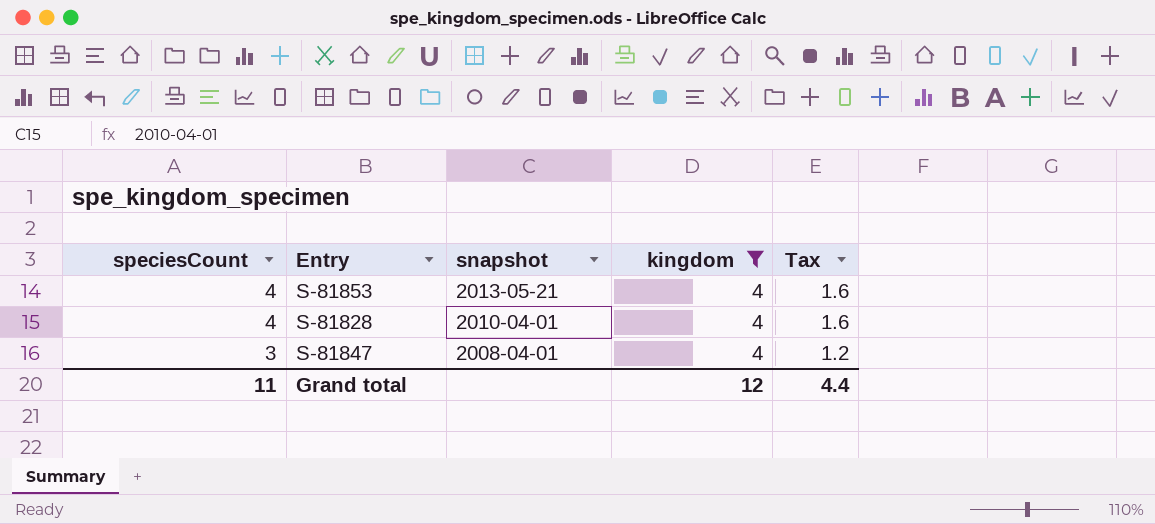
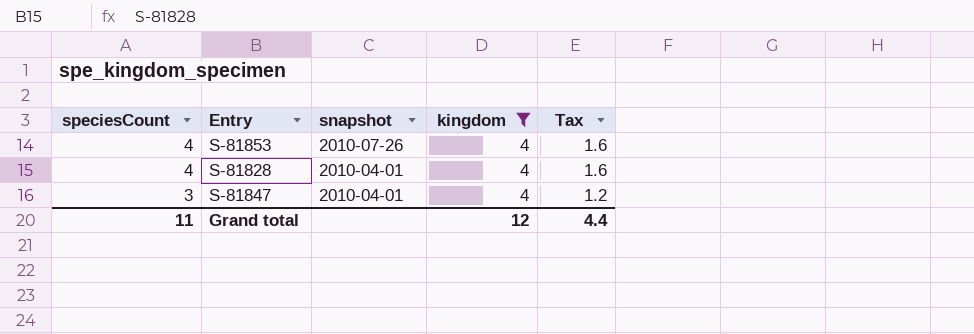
S-81853 | snapshot: 2013-05-21 -> 2010-07-26
S-81847 | snapshot: 2008-04-01 -> 2010-04-01

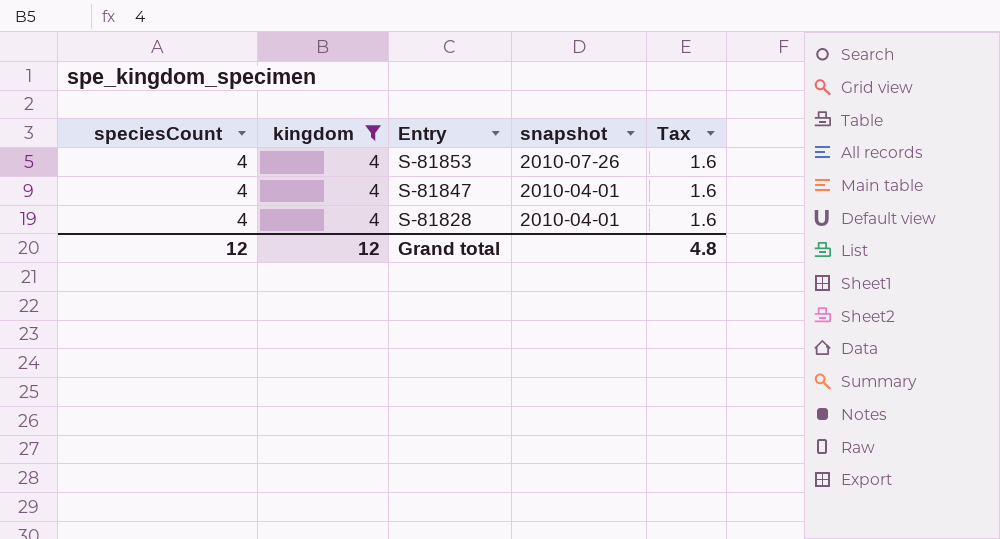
row order: speciesCount descending -> Entry descending
column kingdom | position: 4 -> 2
S-81847 | speciesCount: 3 -> 4
S-81847 | Tax: 1.2 -> 1.6
Grand total | speciesCount: 11 -> 12
Grand total | Tax: 4.4 -> 4.8

